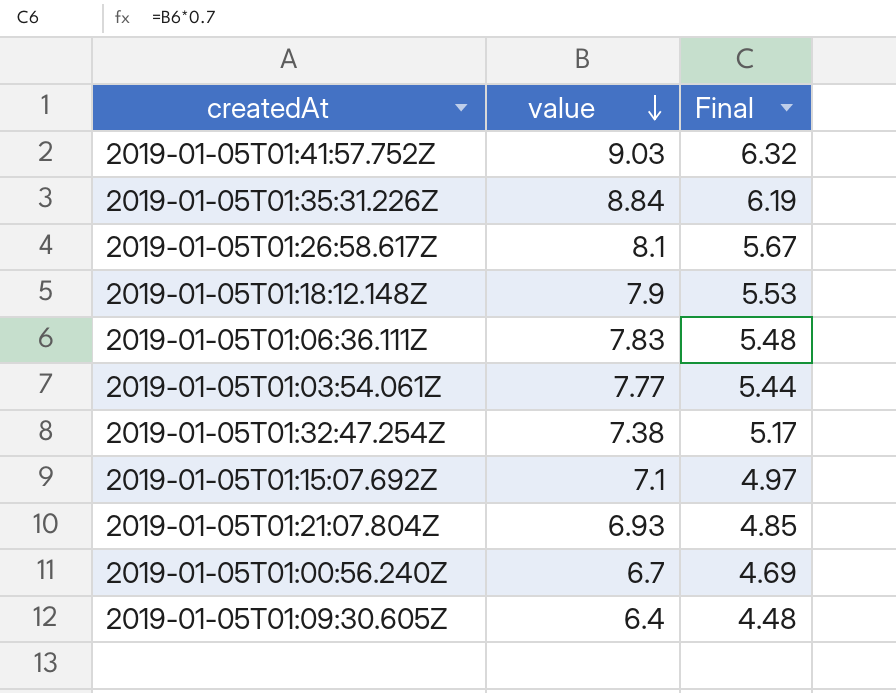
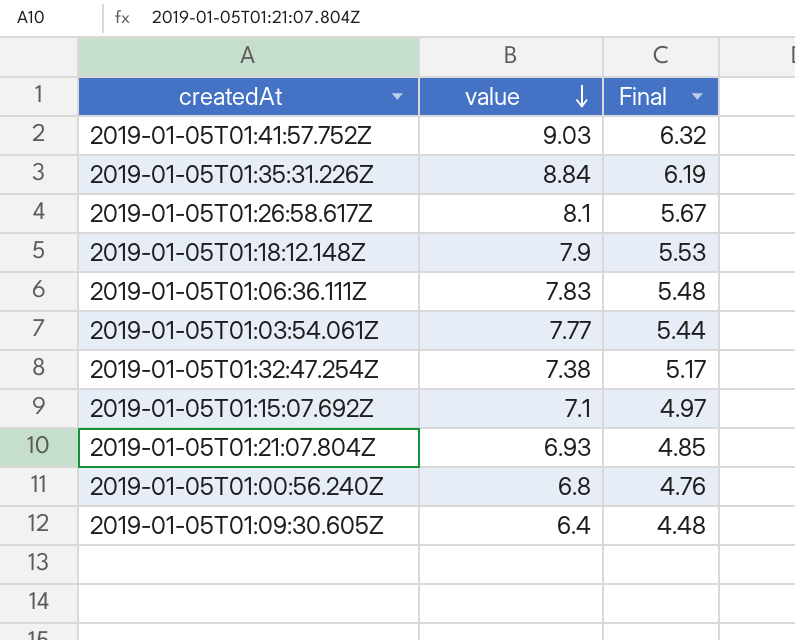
2019-01-05T01:00:56.240Z | value: 6.7 -> 6.8
2019-01-05T01:00:56.240Z | Final: 4.69 -> 4.76

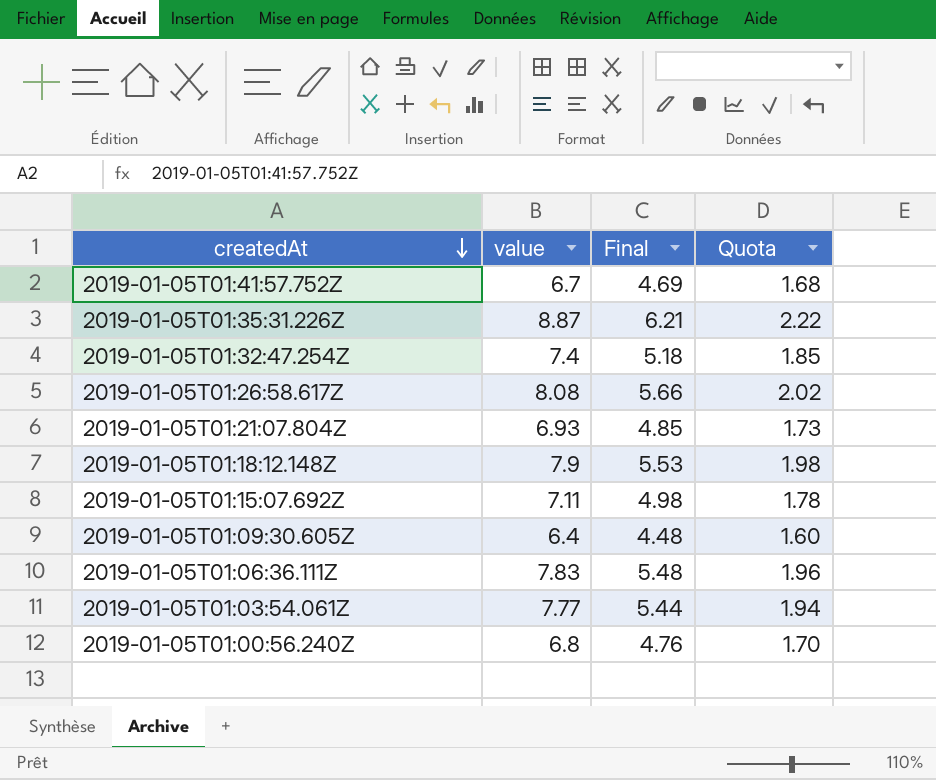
row order: value descending -> createdAt descending
column Quota | formula: none -> [value] * 0.25
2019-01-05T01:41:57.752Z | value: 9.03 -> 6.7
2019-01-05T01:41:57.752Z | Final: 6.32 -> 4.69
2019-01-05T01:35:31.226Z | value: 8.84 -> 8.87
2019-01-05T01:35:31.226Z | Final: 6.19 -> 6.21
2019-01-05T01:32:47.254Z | value: 7.38 -> 7.4
2019-01-05T01:32:47.254Z | Final: 5.17 -> 5.18
2019-01-05T01:26:58.617Z | value: 8.1 -> 8.08
2019-01-05T01:26:58.617Z | Final: 5.67 -> 5.66
2019-01-05T01:15:07.692Z | value: 7.1 -> 7.11
2019-01-05T01:15:07.692Z | Final: 4.97 -> 4.98

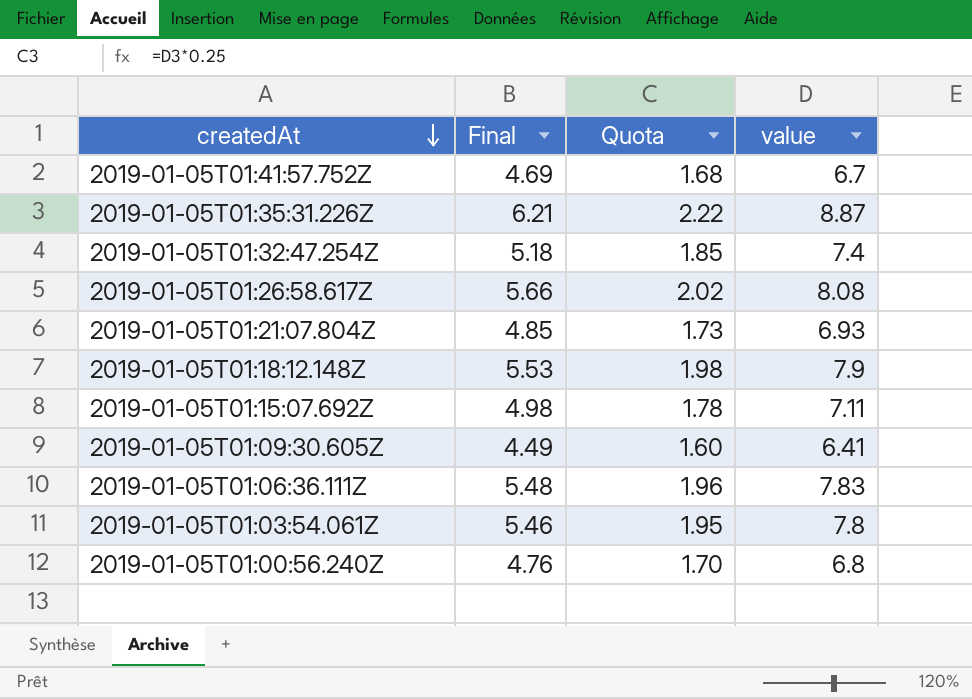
column value | position: 2 -> 4
2019-01-05T01:09:30.605Z | Final: 4.48 -> 4.49
2019-01-05T01:09:30.605Z | value: 6.4 -> 6.41
2019-01-05T01:03:54.061Z | Final: 5.44 -> 5.46
2019-01-05T01:03:54.061Z | Quota: 1.94 -> 1.95
2019-01-05T01:03:54.061Z | value: 7.77 -> 7.8

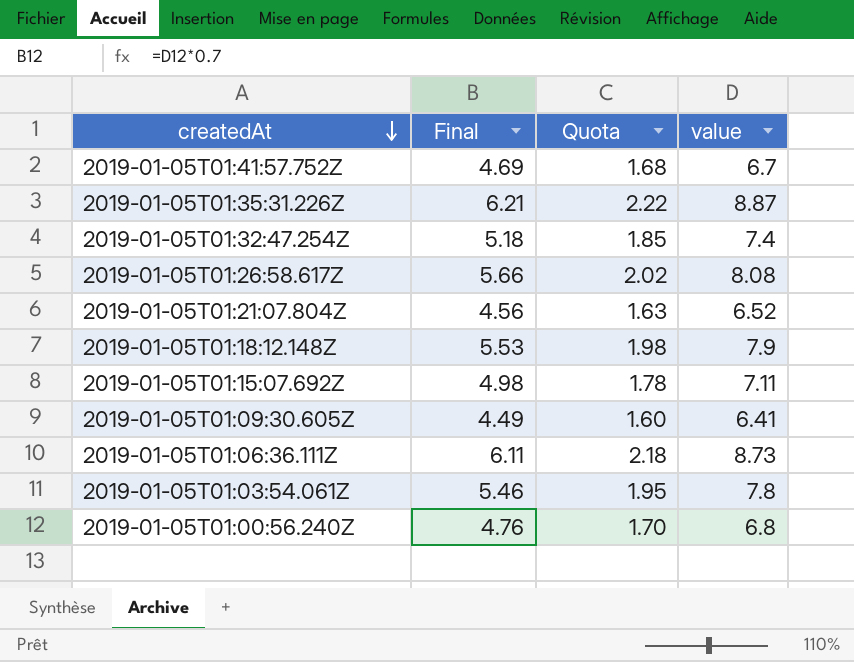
2019-01-05T01:21:07.804Z | Final: 4.85 -> 4.56
2019-01-05T01:21:07.804Z | Quota: 1.73 -> 1.63
2019-01-05T01:21:07.804Z | value: 6.93 -> 6.52
2019-01-05T01:06:36.111Z | Final: 5.48 -> 6.11
2019-01-05T01:06:36.111Z | Quota: 1.96 -> 2.18
2019-01-05T01:06:36.111Z | value: 7.83 -> 8.73

